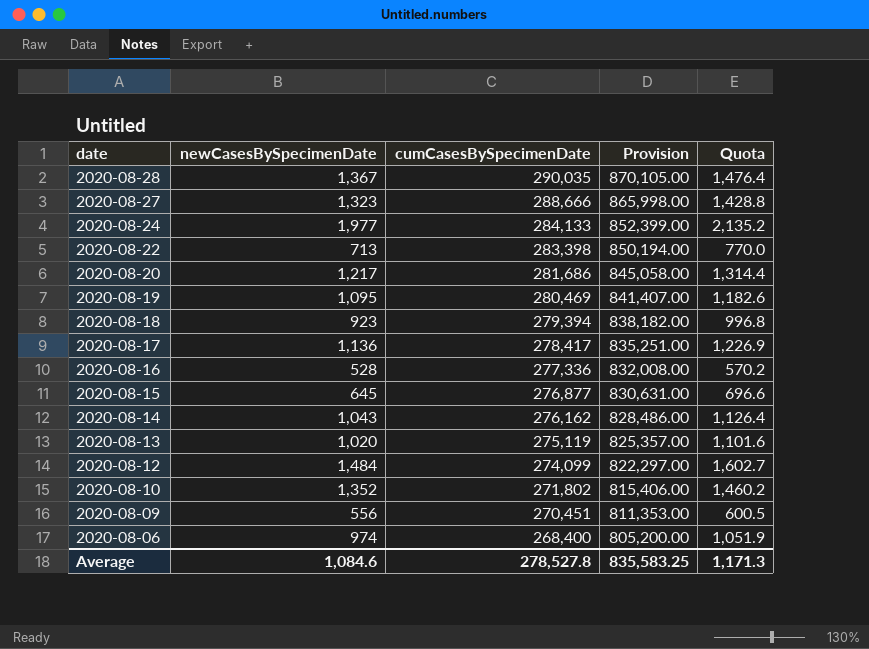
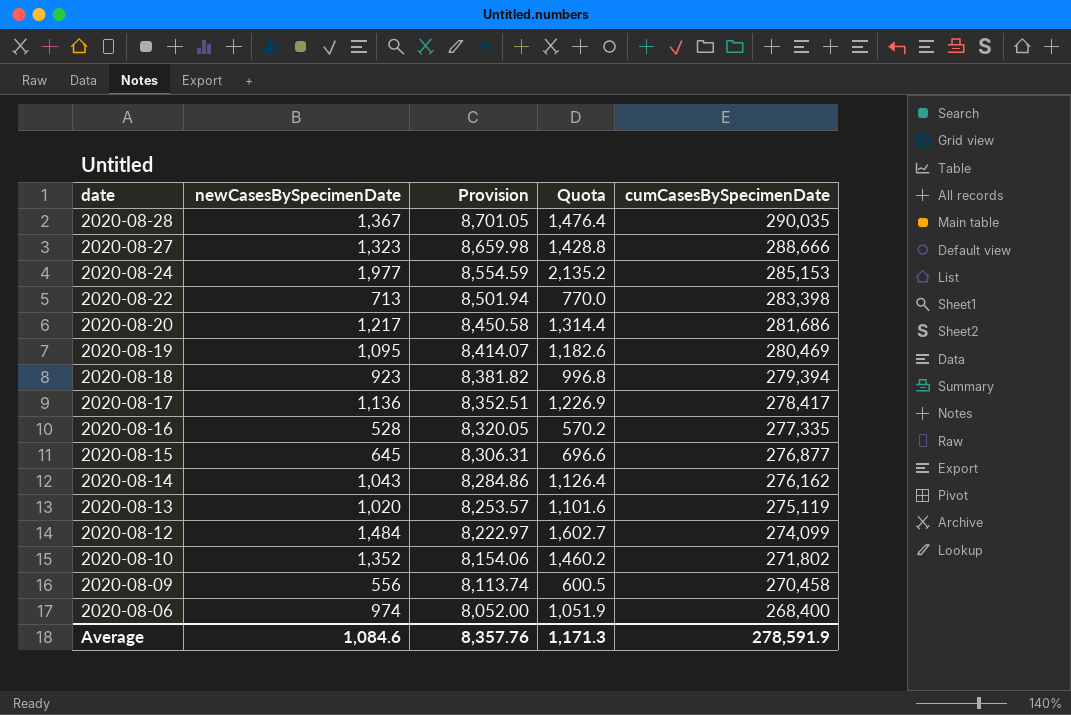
column Provision | formula: [cumCasesBySpecimenDate] * 3 -> [cumCasesBySpecimenDate] * 0.03
column cumCasesBySpecimenDate | position: 3 -> 5
2020-08-24 | cumCasesBySpecimenDate: 284,133 -> 285,153
2020-08-16 | cumCasesBySpecimenDate: 277,336 -> 277,335
2020-08-09 | cumCasesBySpecimenDate: 270,451 -> 270,458
Average | Provision: 835,583.25 -> 8,357.76
Average | cumCasesBySpecimenDate: 278,527.8 -> 278,591.9

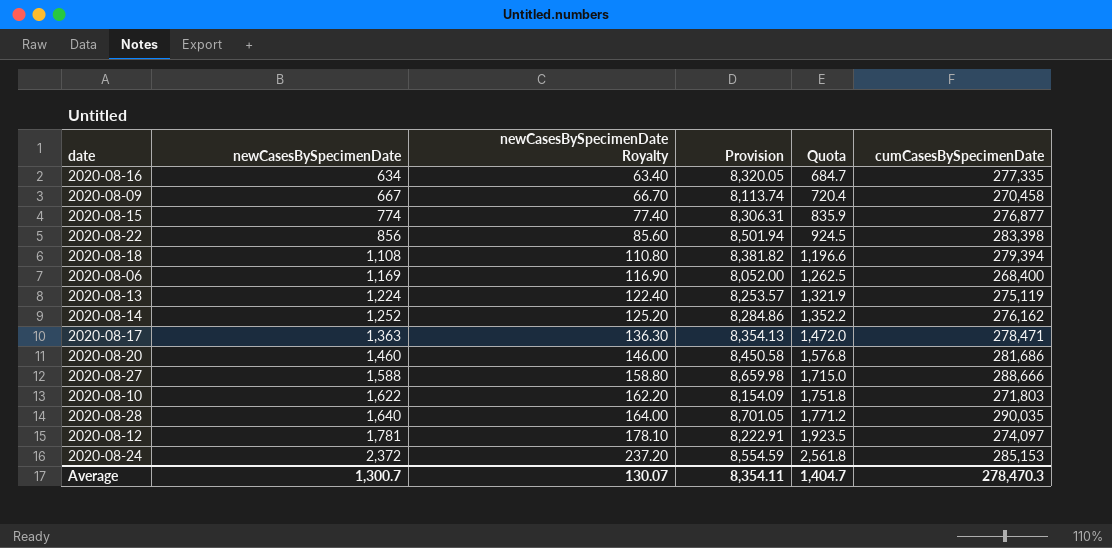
row order: date descending -> newCasesBySpecimenDate ascending
column newCasesBySpecimenDate Royalty | formula: none -> [newCasesBySpecimenDate] * 0.1
row 2020-08-19: 1,095 | 8,414.07 | 1,182.6 | 280,469 -> none
2020-08-16 | newCasesBySpecimenDate: 528 -> 634
2020-08-16 | Quota: 570.2 -> 684.7
2020-08-09 | newCasesBySpecimenDate: 556 -> 667
2020-08-09 | Quota: 600.5 -> 720.4
2020-08-15 | newCasesBySpecimenDate: 645 -> 774
2020-08-15 | Quota: 696.6 -> 835.9
2020-08-22 | newCasesBySpecimenDate: 713 -> 856
2020-08-22 | Quota: 770.0 -> 924.5
2020-08-18 | newCasesBySpecimenDate: 923 -> 1,108
2020-08-18 | Quota: 996.8 -> 1,196.6
2020-08-06 | newCasesBySpecimenDate: 974 -> 1,169
2020-08-06 | Quota: 1,051.9 -> 1,262.5
2020-08-13 | newCasesBySpecimenDate: 1,020 -> 1,224
2020-08-13 | Quota: 1,101.6 -> 1,321.9
2020-08-14 | newCasesBySpecimenDate: 1,043 -> 1,252
2020-08-14 | Quota: 1,126.4 -> 1,352.2
2020-08-17 | newCasesBySpecimenDate: 1,136 -> 1,363
2020-08-17 | Provision: 8,352.51 -> 8,354.13
2020-08-17 | Quota: 1,226.9 -> 1,472.0
2020-08-17 | cumCasesBySpecimenDate: 278,417 -> 278,471
2020-08-20 | newCasesBySpecimenDate: 1,217 -> 1,460
2020-08-20 | Quota: 1,314.4 -> 1,576.8
2020-08-27 | newCasesBySpecimenDate: 1,323 -> 1,588
2020-08-27 | Quota: 1,428.8 -> 1,715.0
2020-08-10 | newCasesBySpecimenDate: 1,352 -> 1,622
2020-08-10 | Provision: 8,154.06 -> 8,154.09
2020-08-10 | Quota: 1,460.2 -> 1,751.8
2020-08-10 | cumCasesBySpecimenDate: 271,802 -> 271,803
2020-08-28 | newCasesBySpecimenDate: 1,367 -> 1,640
2020-08-28 | Quota: 1,476.4 -> 1,771.2
2020-08-12 | newCasesBySpecimenDate: 1,484 -> 1,781
2020-08-12 | Provision: 8,222.97 -> 8,222.91
2020-08-12 | Quota: 1,602.7 -> 1,923.5
2020-08-12 | cumCasesBySpecimenDate: 274,099 -> 274,097
2020-08-24 | newCasesBySpecimenDate: 1,977 -> 2,372
2020-08-24 | Quota: 2,135.2 -> 2,561.8
Average | newCasesBySpecimenDate: 1,084.6 -> 1,300.7
Average | Provision: 8,357.76 -> 8,354.11
Average | Quota: 1,171.3 -> 1,404.7
Average | cumCasesBySpecimenDate: 278,591.9 -> 278,470.3

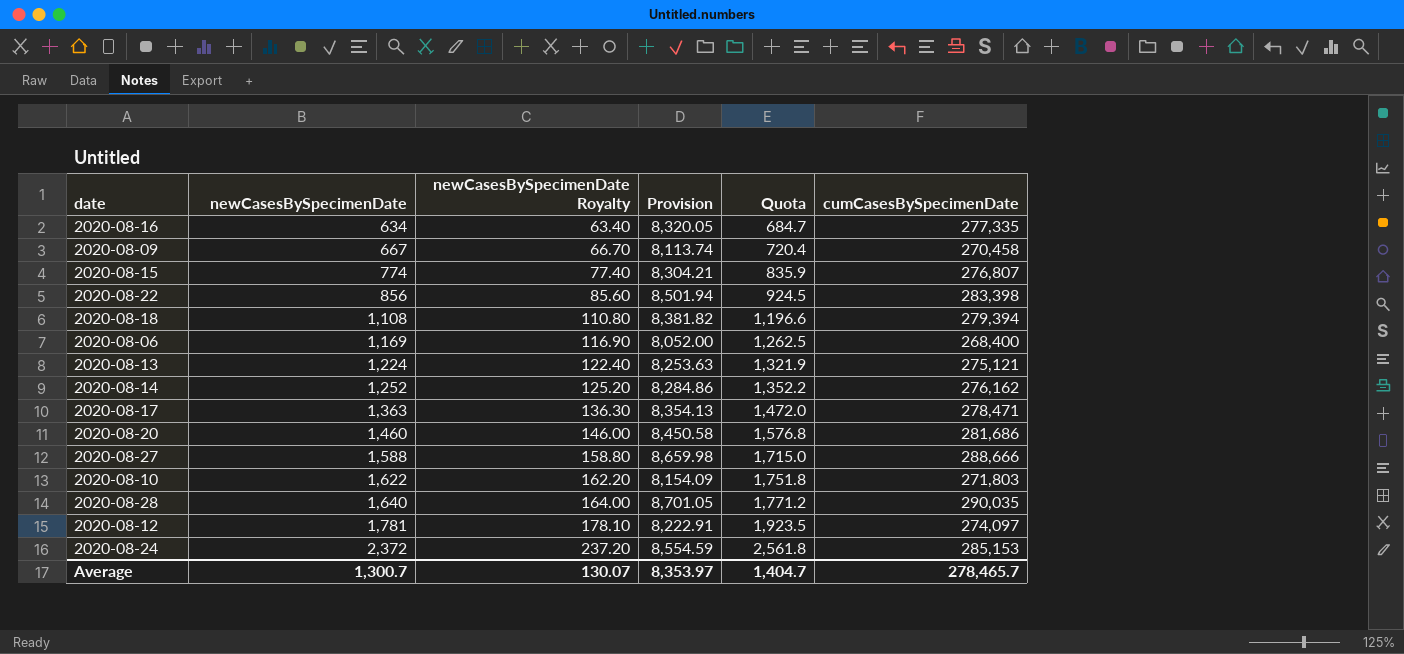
2020-08-15 | Provision: 8,306.31 -> 8,304.21
2020-08-15 | cumCasesBySpecimenDate: 276,877 -> 276,807
2020-08-13 | Provision: 8,253.57 -> 8,253.63
2020-08-13 | cumCasesBySpecimenDate: 275,119 -> 275,121
Average | Provision: 8,354.11 -> 8,353.97
Average | cumCasesBySpecimenDate: 278,470.3 -> 278,465.7

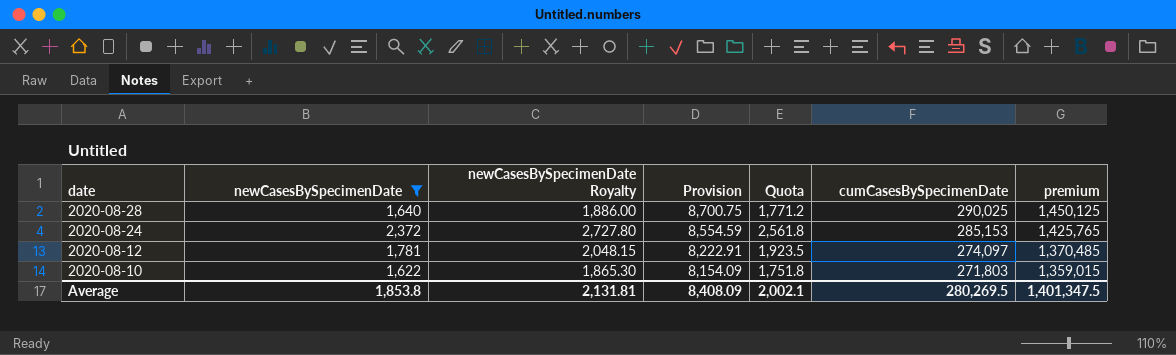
filter: none -> newCasesBySpecimenDate >= 1,622
row order: newCasesBySpecimenDate ascending -> date descending
column newCasesBySpecimenDate Royalty | formula: [newCasesBySpecimenDate] * 0.1 -> [newCasesBySpecimenDate] * 1.15
column premium | formula: none -> [cumCasesBySpecimenDate] * 5
2020-08-28 | Provision: 8,701.05 -> 8,700.75
2020-08-28 | cumCasesBySpecimenDate: 290,035 -> 290,025
Average | newCasesBySpecimenDate: 1,300.7 -> 1,853.8
Average | newCasesBySpecimenDate Royalty: 130.07 -> 2,131.81
Average | Provision: 8,353.97 -> 8,408.09
Average | Quota: 1,404.7 -> 2,002.1
Average | cumCasesBySpecimenDate: 278,465.7 -> 280,269.5

